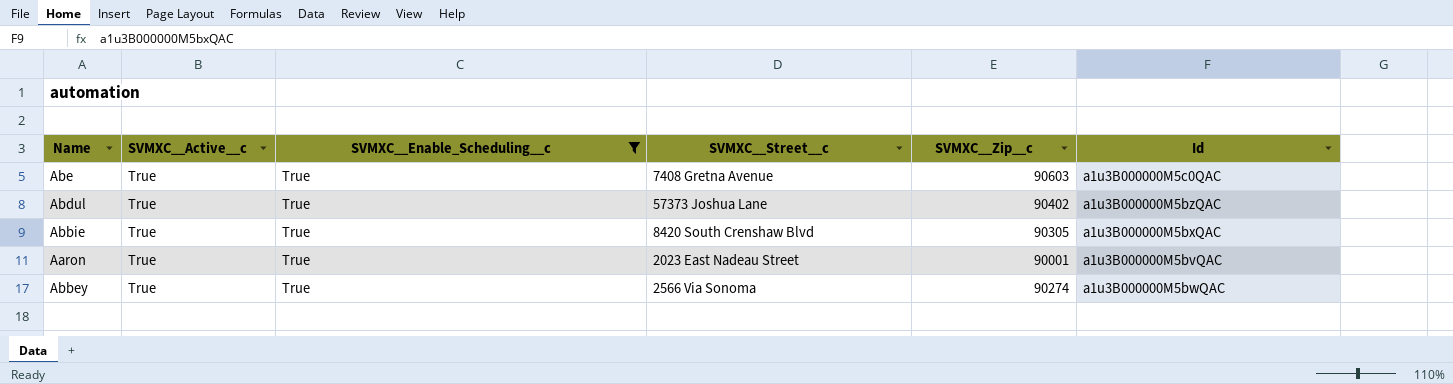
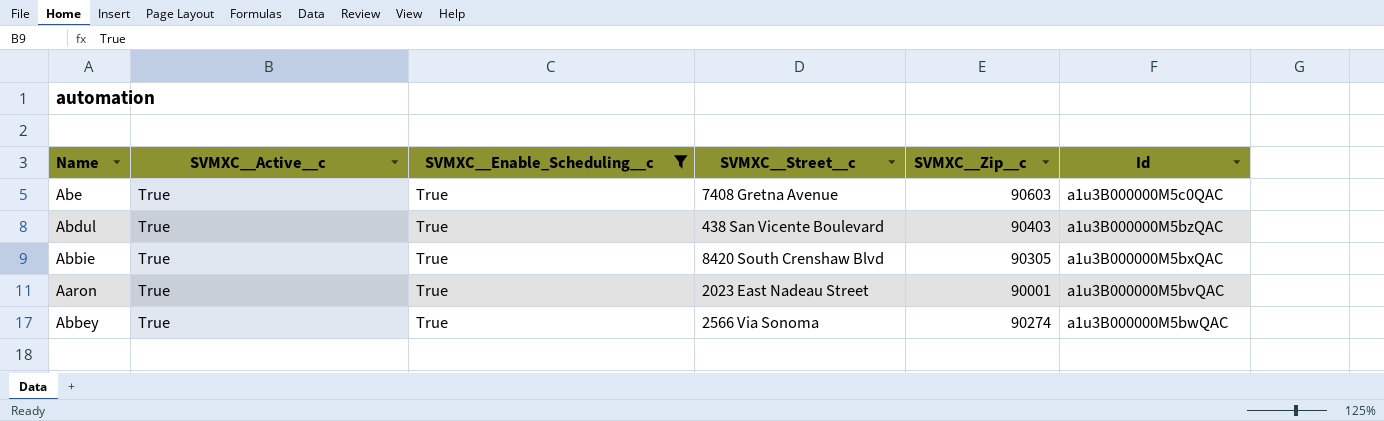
Abdul | SVMXC__Street__c: 57373 Joshua Lane -> 438 San Vicente Boulevard
Abdul | SVMXC__Zip__c: 90402 -> 90403

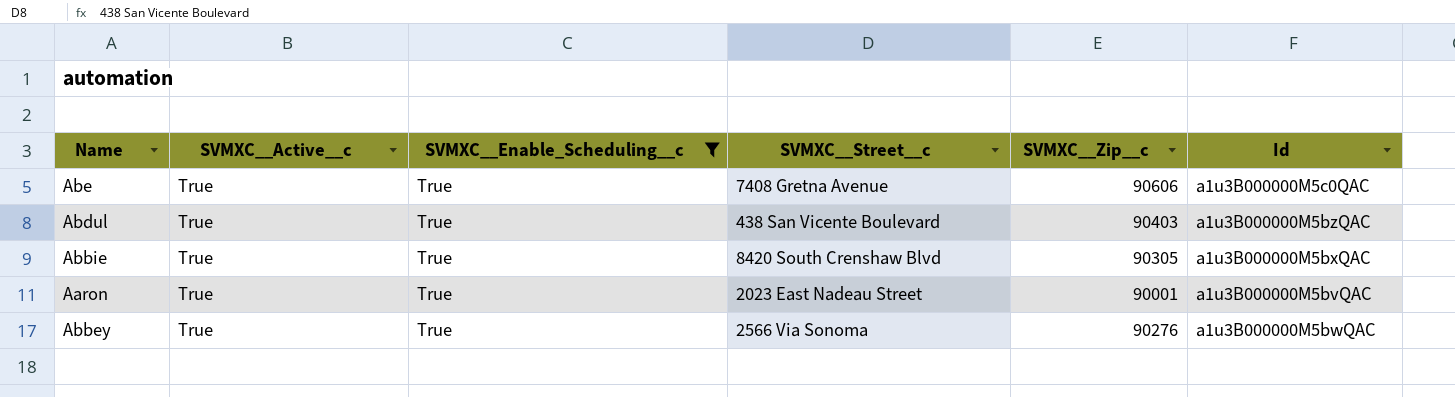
Abe | SVMXC__Zip__c: 90603 -> 90606
Abbey | SVMXC__Zip__c: 90274 -> 90276

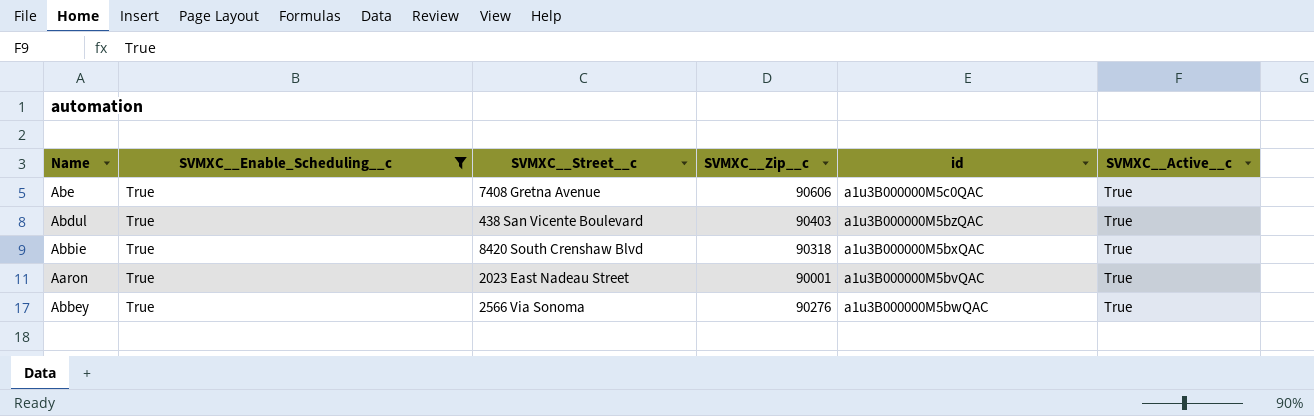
column name: Id -> id
column SVMXC__Active__c | position: 2 -> 6
Abbie | SVMXC__Zip__c: 90305 -> 90318

